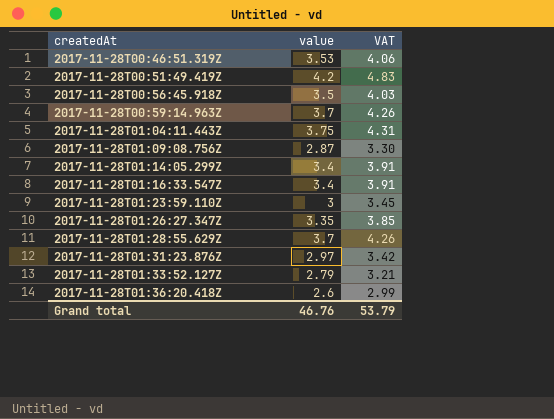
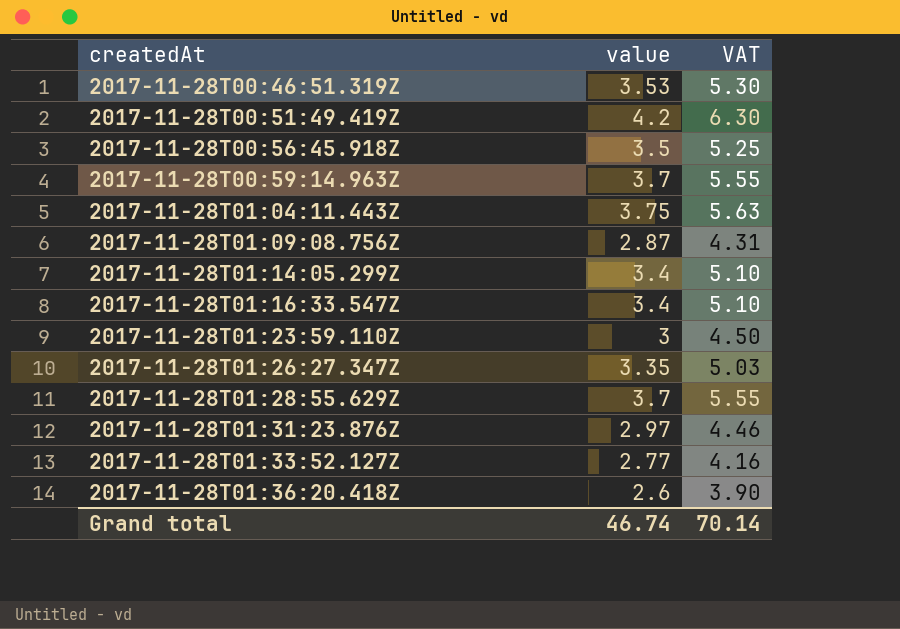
column VAT | formula: [value] * 1.15 -> [value] * 1.5
2017-11-28T01:33:52.127Z | value: 2.79 -> 2.77
Grand total | value: 46.76 -> 46.74
Grand total | VAT: 53.79 -> 70.14

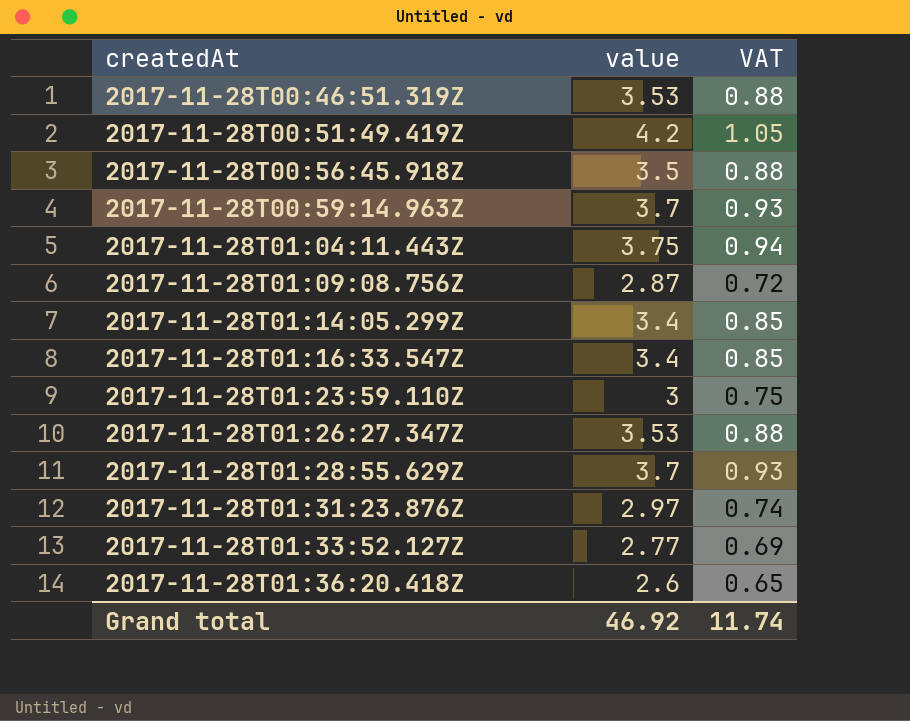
column VAT | formula: [value] * 1.5 -> [value] * 0.25
2017-11-28T01:26:27.347Z | value: 3.35 -> 3.53
Grand total | value: 46.74 -> 46.92
Grand total | VAT: 70.14 -> 11.74

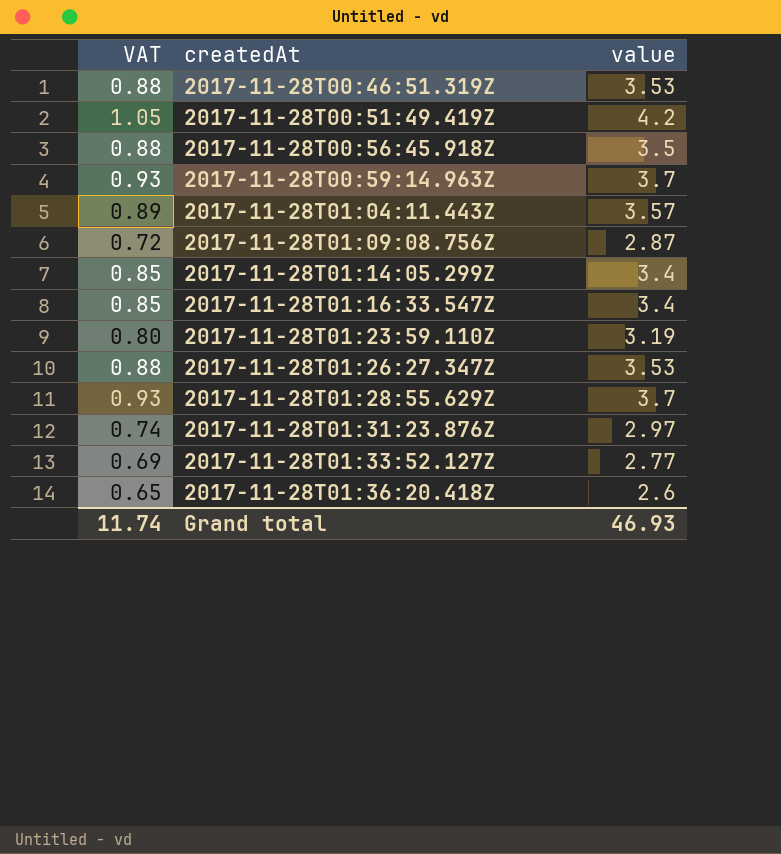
column VAT | position: 3 -> 1
2017-11-28T01:04:11.443Z | VAT: 0.94 -> 0.89
2017-11-28T01:04:11.443Z | value: 3.75 -> 3.57
2017-11-28T01:23:59.110Z | VAT: 0.75 -> 0.80
2017-11-28T01:23:59.110Z | value: 3 -> 3.19
Grand total | value: 46.92 -> 46.93

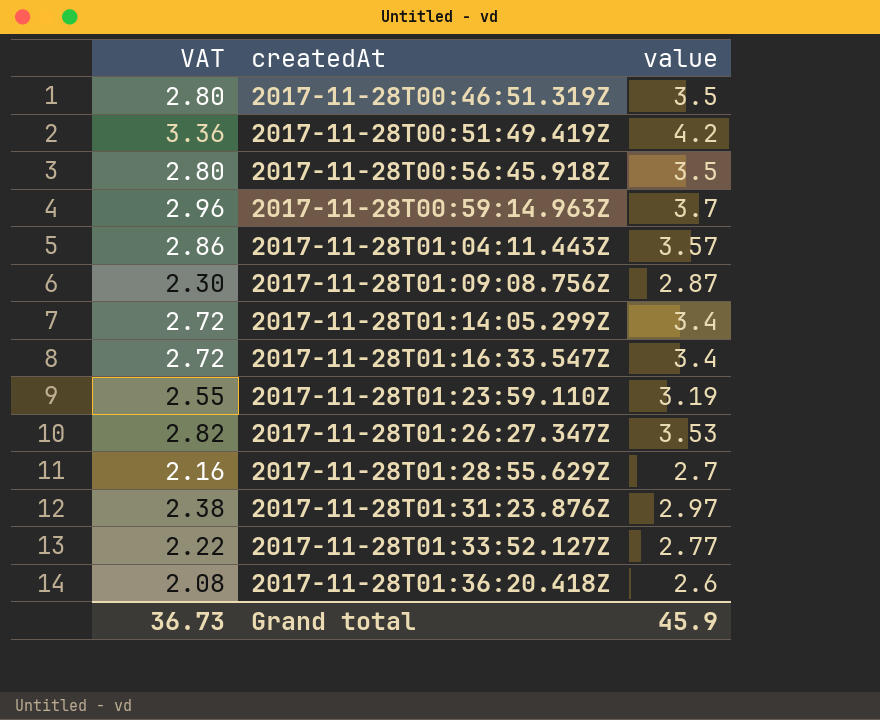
column VAT | formula: [value] * 0.25 -> [value] * 0.8
2017-11-28T00:46:51.319Z | value: 3.53 -> 3.5
2017-11-28T01:28:55.629Z | value: 3.7 -> 2.7
Grand total | VAT: 11.74 -> 36.73
Grand total | value: 46.93 -> 45.9

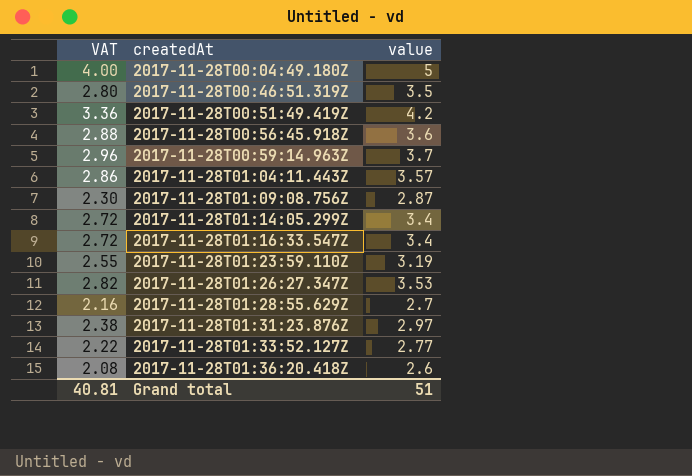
row 2017-11-28T00:04:49.180Z: none -> 4.00 | 5
2017-11-28T00:56:45.918Z | VAT: 2.80 -> 2.88
2017-11-28T00:56:45.918Z | value: 3.5 -> 3.6
Grand total | VAT: 36.73 -> 40.81
Grand total | value: 45.9 -> 51

